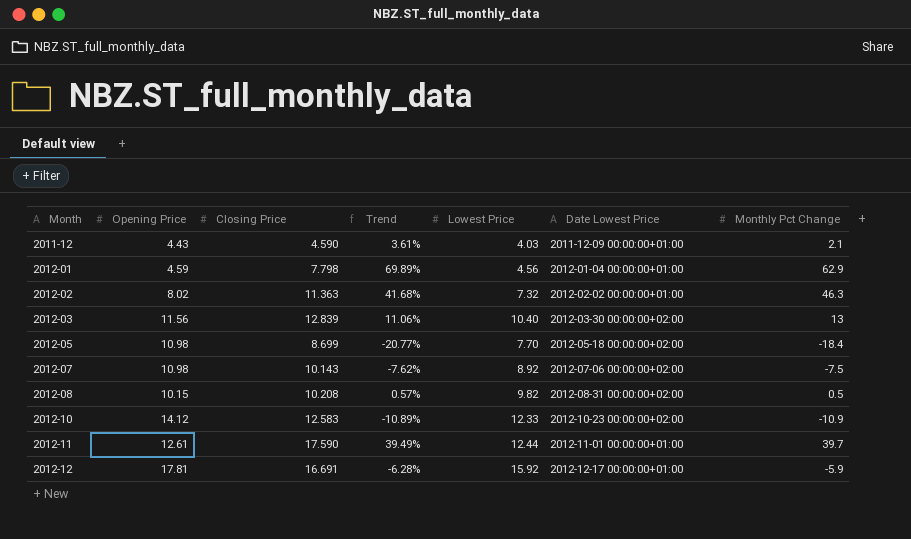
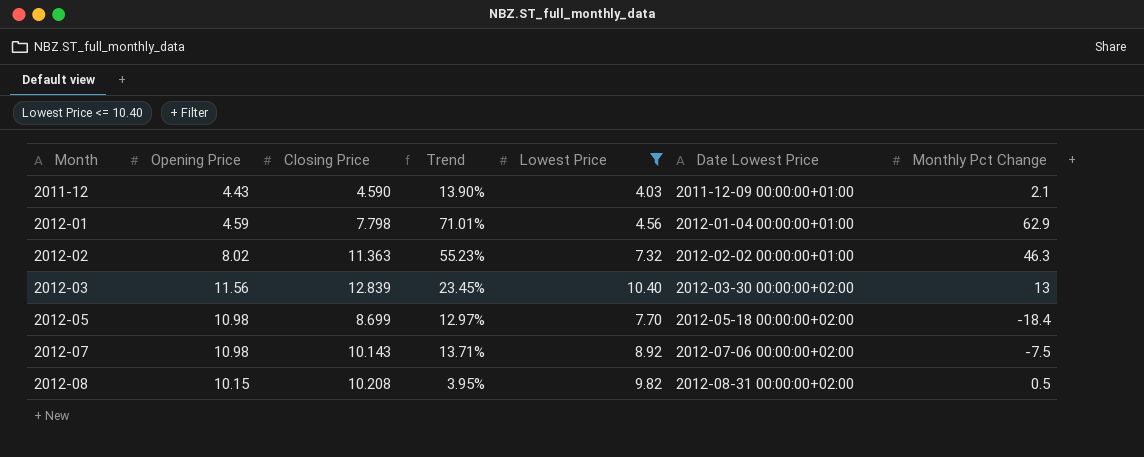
filter: none -> Lowest Price <= 10.40
column Trend | formula: ([Closing Price] - [Opening Price]) / [Opening Price] -> ([Closing Price] - [Lowest Price]) / [Lowest Price]

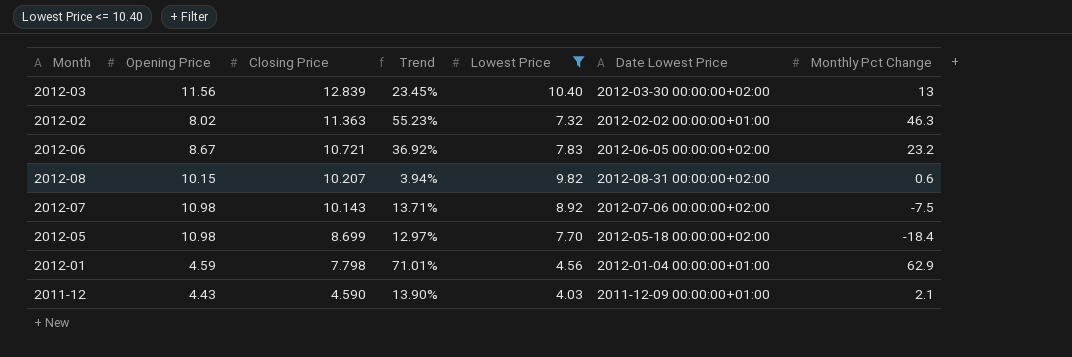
row order: Month ascending -> Closing Price descending
row 2012-06: none -> 8.67 | 10.721 | 36.92% | 7.83 | 2012-06-05 00:00:00+02:00 | 23.2
2012-08 | Closing Price: 10.208 -> 10.207
2012-08 | Trend: 3.95% -> 3.94%
2012-08 | Monthly Pct Change: 0.5 -> 0.6

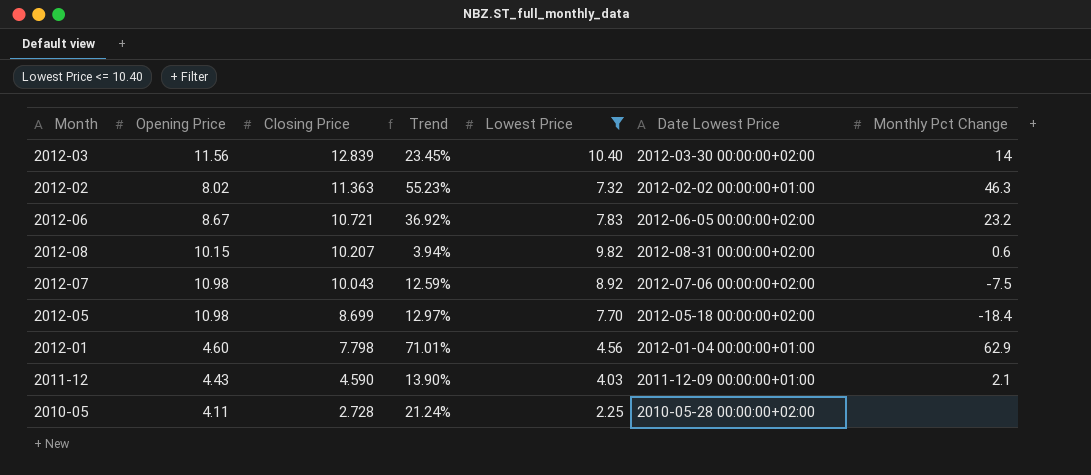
2012-03 | Monthly Pct Change: 13 -> 14
2012-07 | Closing Price: 10.143 -> 10.043
2012-07 | Trend: 13.71% -> 12.59%
2012-01 | Opening Price: 4.59 -> 4.60
row 2010-05: none -> 4.11 | 2.728 | 21.24% | 2.25 | 2010-05-28 00:00:00+02:00 | none

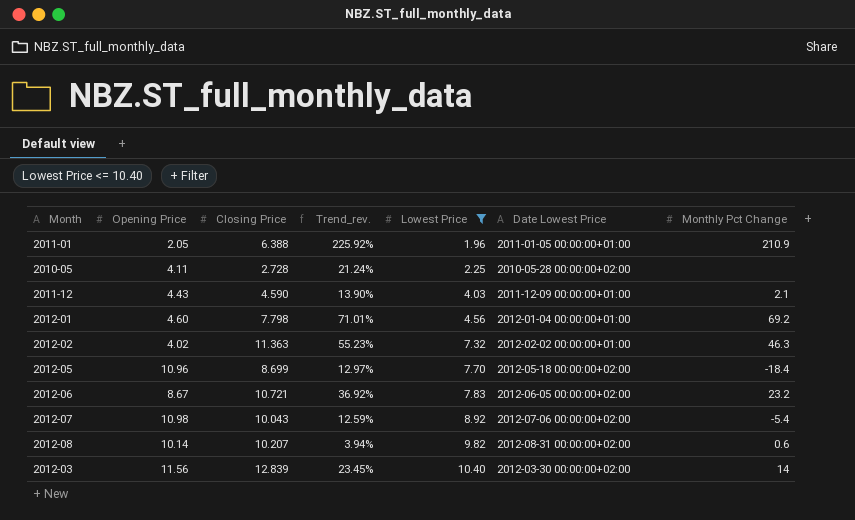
row order: Closing Price descending -> Lowest Price ascending
column name: Trend -> Trend_rev.
row 2011-01: none -> 2.05 | 6.388 | 225.92% | 1.96 | 2011-01-05 00:00:00+01:00 | 210.9
2012-01 | Monthly Pct Change: 62.9 -> 69.2
2012-02 | Opening Price: 8.02 -> 4.02
2012-05 | Opening Price: 10.98 -> 10.96
2012-07 | Monthly Pct Change: -7.5 -> -5.4
2012-08 | Opening Price: 10.15 -> 10.14

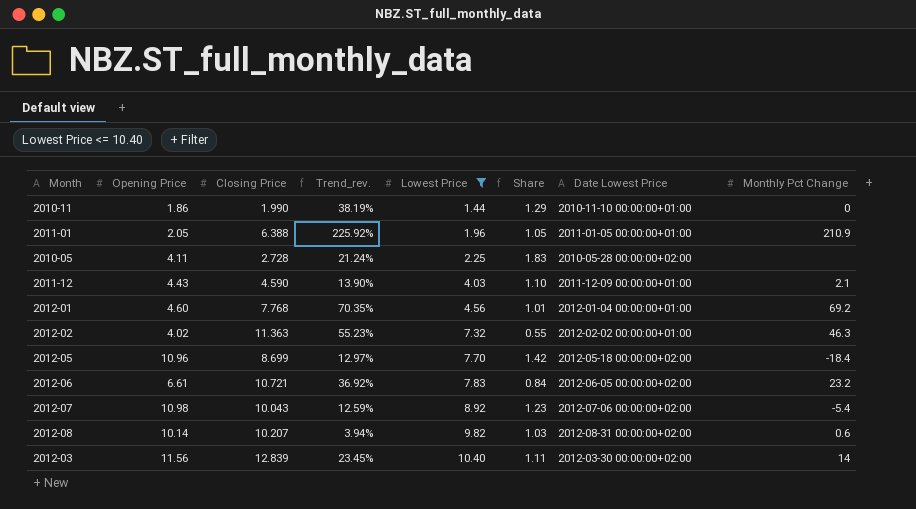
column Share | formula: none -> [Opening Price] / [Lowest Price]
row 2010-11: none -> 1.86 | 1.990 | 38.19% | 1.44 | 1.29 | 2010-11-10 00:00:00+01:00 | 0
2012-01 | Closing Price: 7.798 -> 7.768
2012-01 | Trend_rev.: 71.01% -> 70.35%
2012-06 | Opening Price: 8.67 -> 6.61

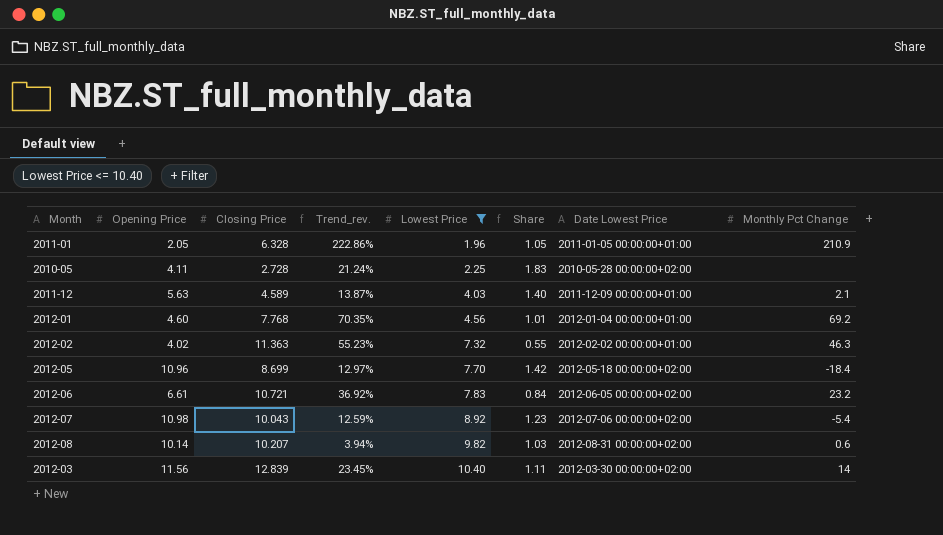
row 2010-11: 1.86 | 1.990 | 38.19% | 1.44 | 1.29 | 2010-11-10 00:00:00+01:00 | 0 -> none
2011-01 | Closing Price: 6.388 -> 6.328
2011-01 | Trend_rev.: 225.92% -> 222.86%
2011-12 | Opening Price: 4.43 -> 5.63
2011-12 | Closing Price: 4.590 -> 4.589
2011-12 | Trend_rev.: 13.90% -> 13.87%
2011-12 | Share: 1.10 -> 1.40

